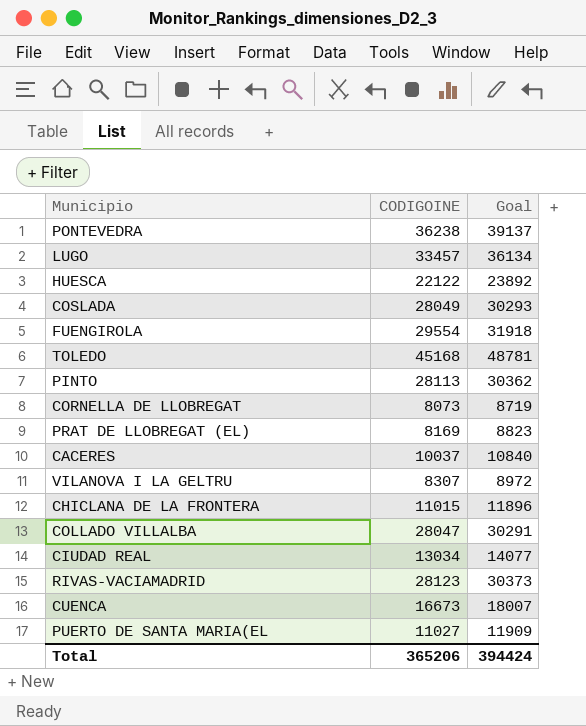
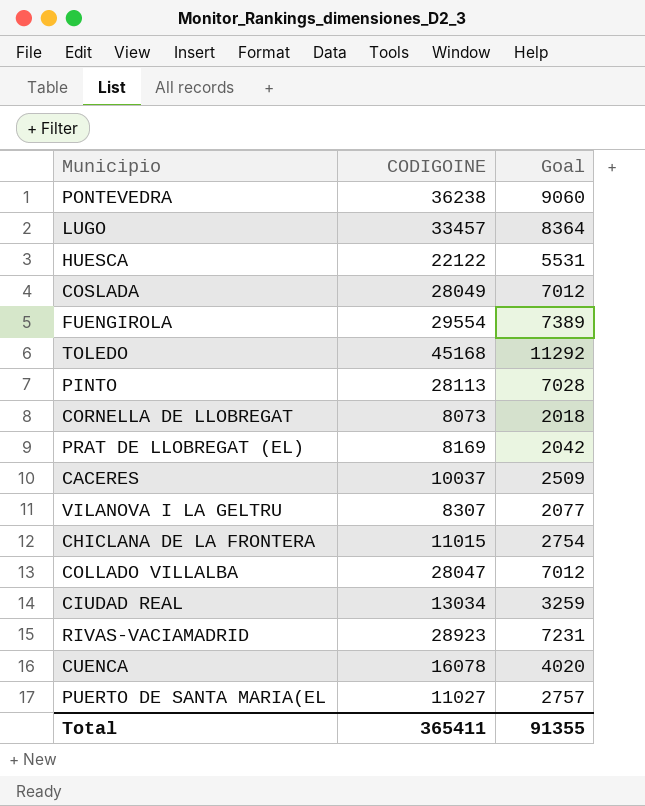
column Goal | formula: [CODIGOINE] * 1.08 -> [CODIGOINE] * 0.25
RIVAS-VACIAMADRID | CODIGOINE: 28123 -> 28923
CUENCA | CODIGOINE: 16673 -> 16078
Total | CODIGOINE: 365206 -> 365411
Total | Goal: 394424 -> 91355

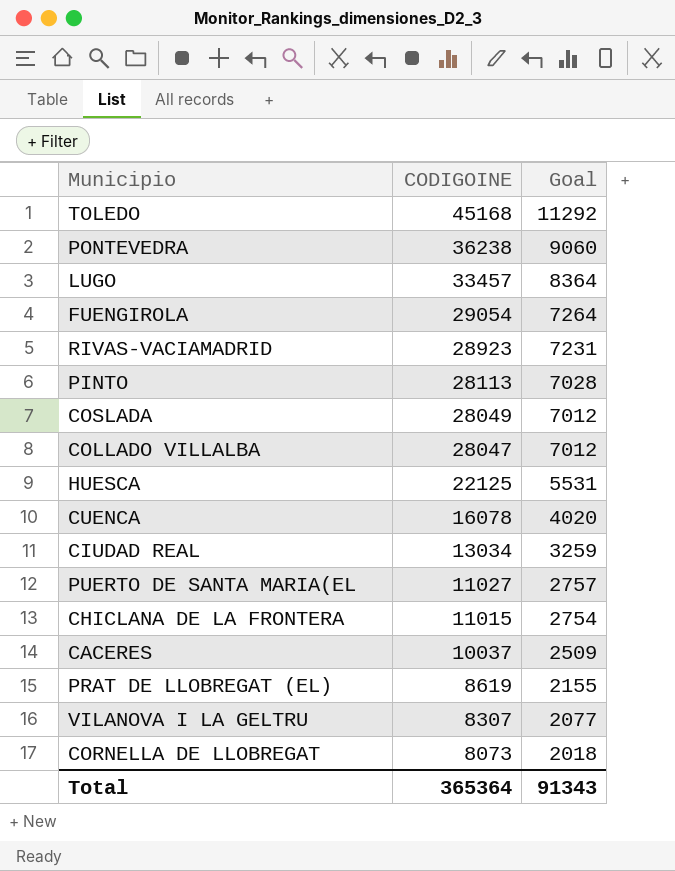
row order: none -> CODIGOINE descending
FUENGIROLA | CODIGOINE: 29554 -> 29054
FUENGIROLA | Goal: 7389 -> 7264
HUESCA | CODIGOINE: 22122 -> 22125
PRAT DE LLOBREGAT (EL) | CODIGOINE: 8169 -> 8619
PRAT DE LLOBREGAT (EL) | Goal: 2042 -> 2155
Total | CODIGOINE: 365411 -> 365364
Total | Goal: 91355 -> 91343

